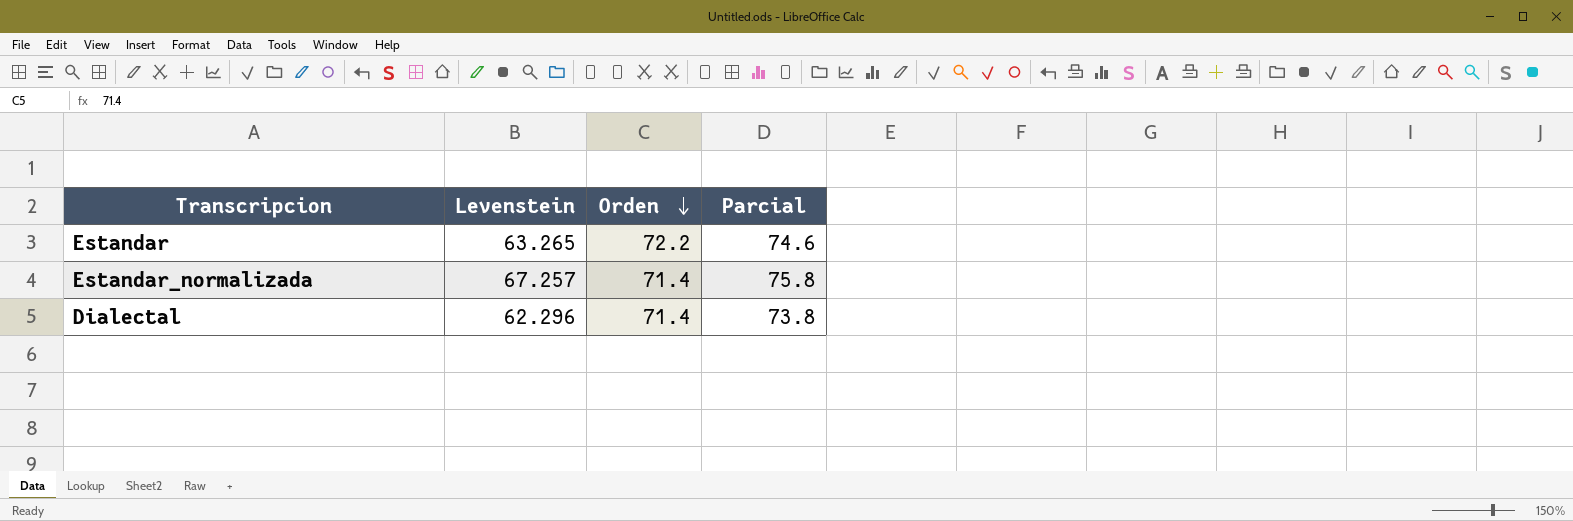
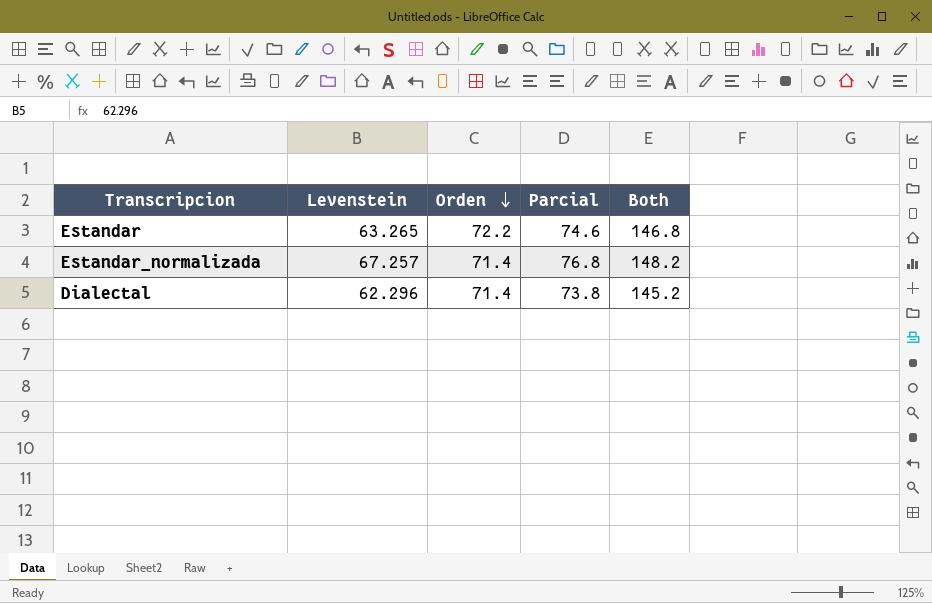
column Both | formula: none -> [Orden] + [Parcial]
Estandar_normalizada | Parcial: 75.8 -> 76.8

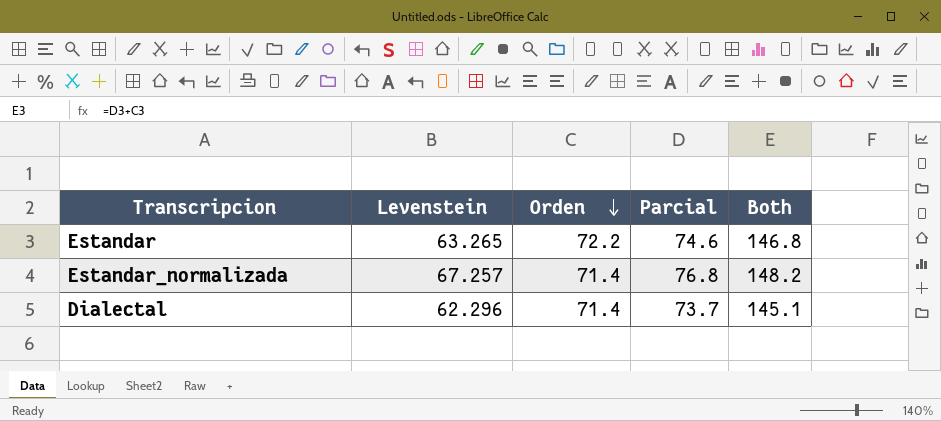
Dialectal | Parcial: 73.8 -> 73.7
Dialectal | Both: 145.2 -> 145.1

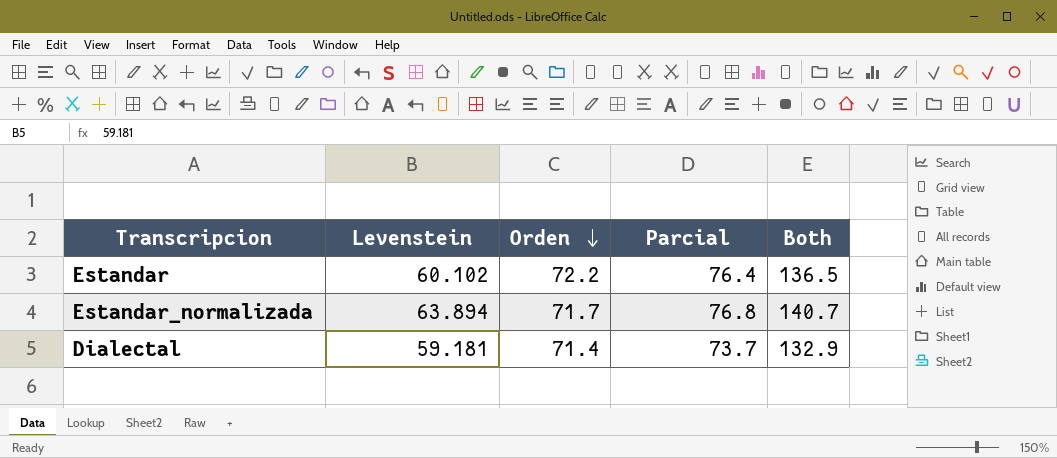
column Both | formula: [Orden] + [Parcial] -> [Levenstein] + [Parcial]
Estandar | Levenstein: 63.265 -> 60.102
Estandar | Parcial: 74.6 -> 76.4
Estandar_normalizada | Levenstein: 67.257 -> 63.894
Estandar_normalizada | Orden: 71.4 -> 71.7
Dialectal | Levenstein: 62.296 -> 59.181

